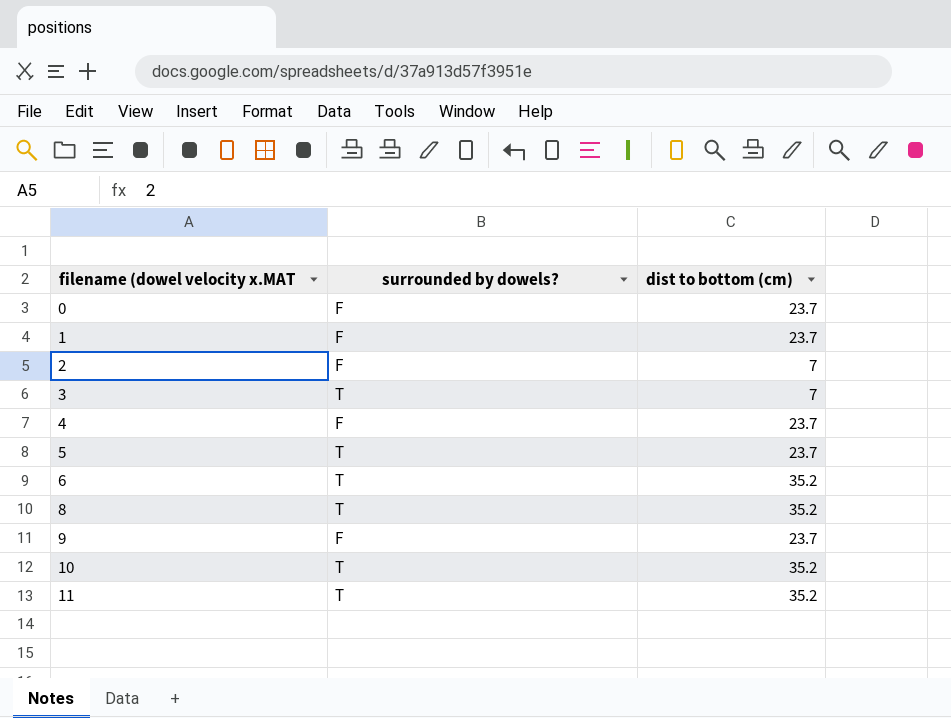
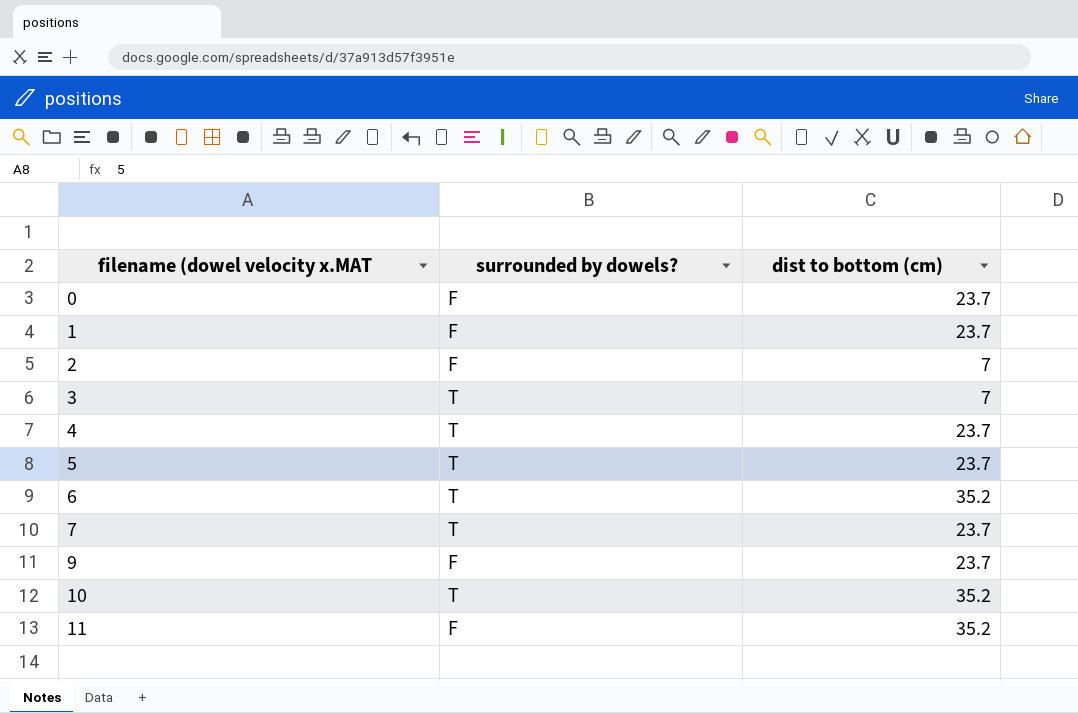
row 8: T | 35.2 -> none
4 | surrounded by dowels?: F -> T
row 7: none -> T | 23.7
11 | surrounded by dowels?: T -> F

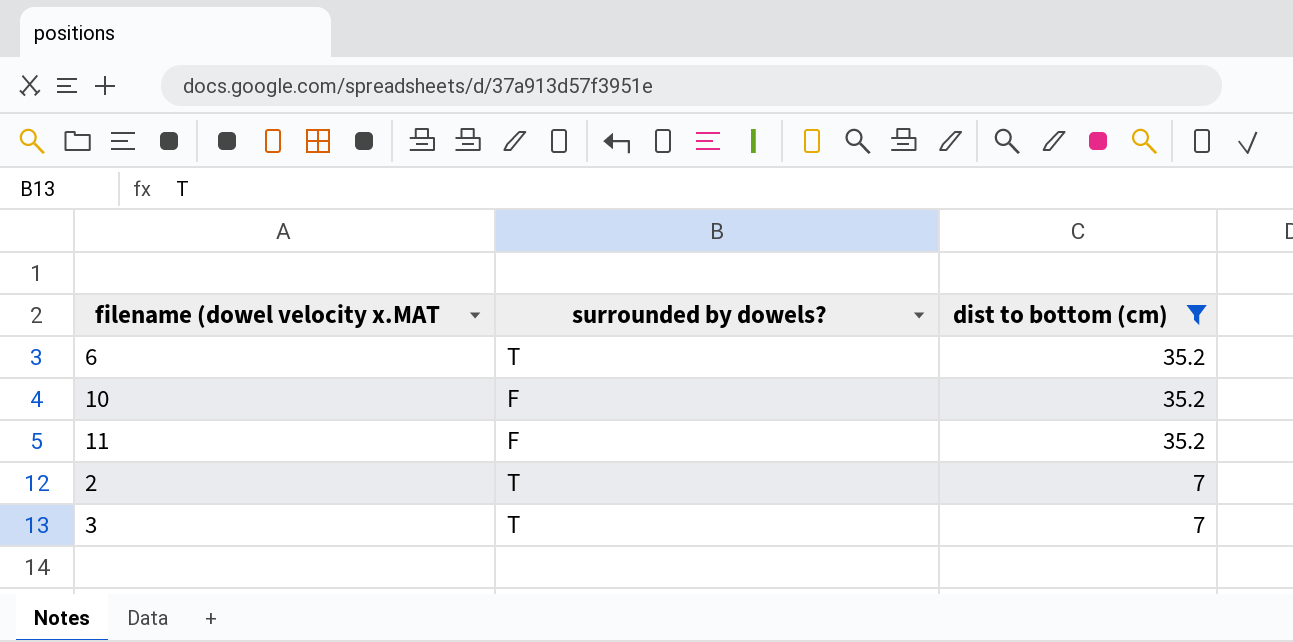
filter: none -> dist to bottom (cm) != 23.7
row order: filename (dowel velocity x.MAT ascending -> dist to bottom (cm) descending
10 | surrounded by dowels?: T -> F
2 | surrounded by dowels?: F -> T

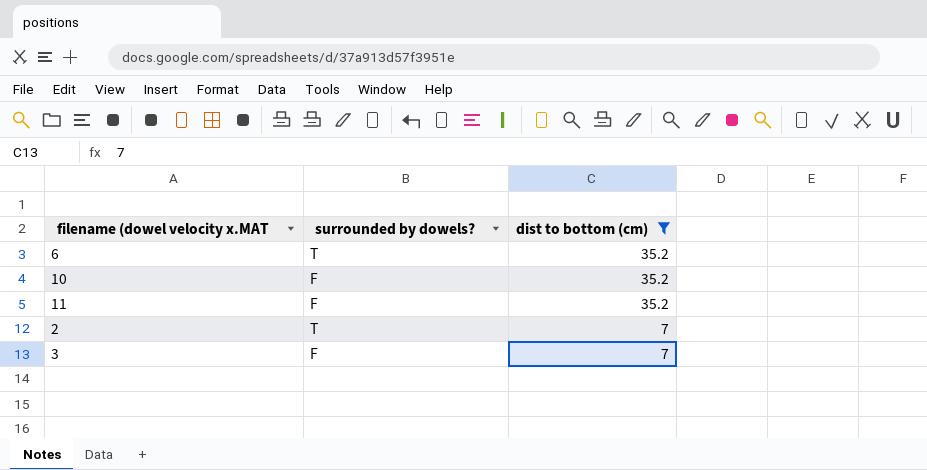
3 | surrounded by dowels?: T -> F

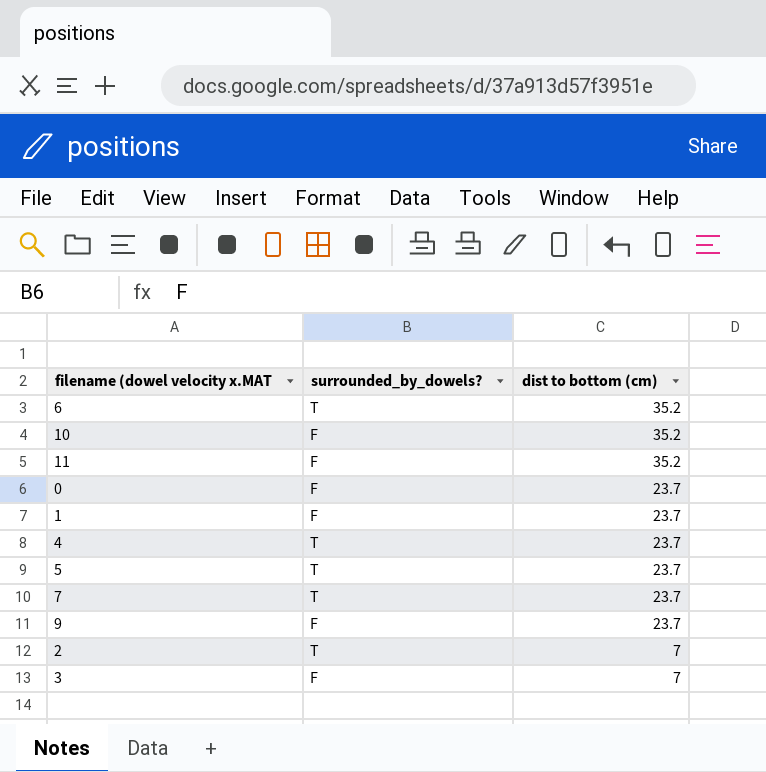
filter: dist to bottom (cm) != 23.7 -> none
column name: surrounded by dowels? -> surrounded_by_dowels?

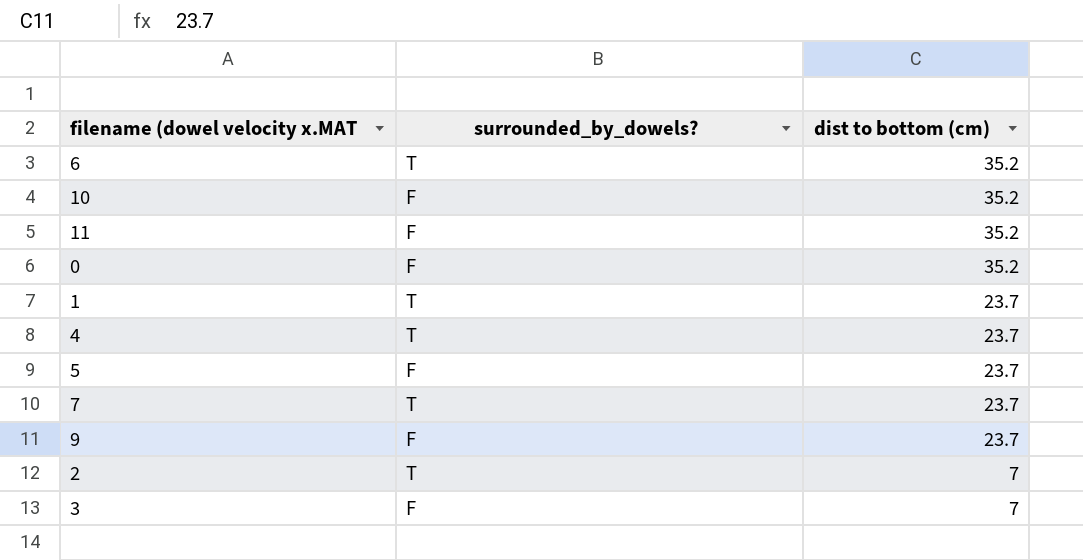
0 | dist to bottom (cm): 23.7 -> 35.2
1 | surrounded_by_dowels?: F -> T
5 | surrounded_by_dowels?: T -> F

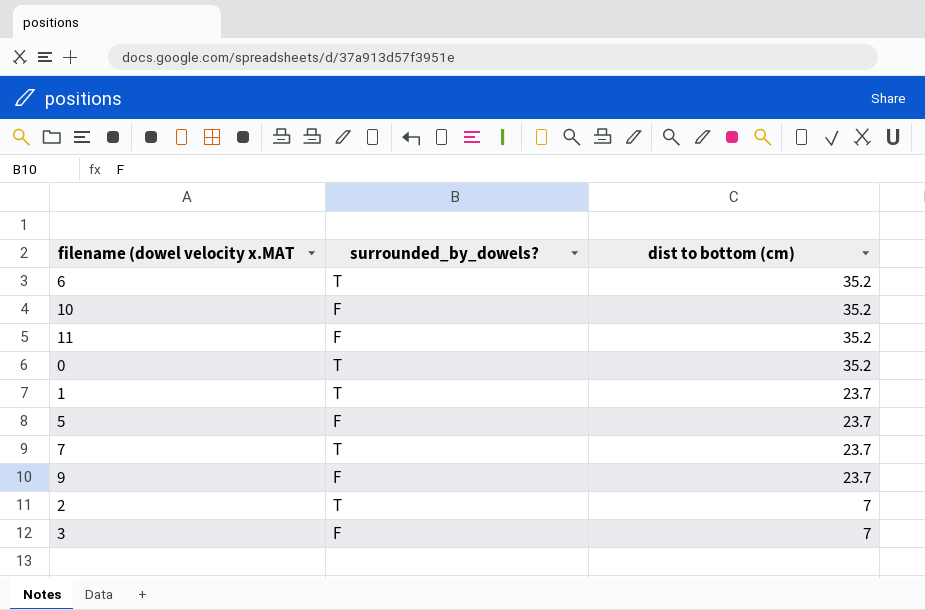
row 4: T | 23.7 -> none
0 | surrounded_by_dowels?: F -> T

